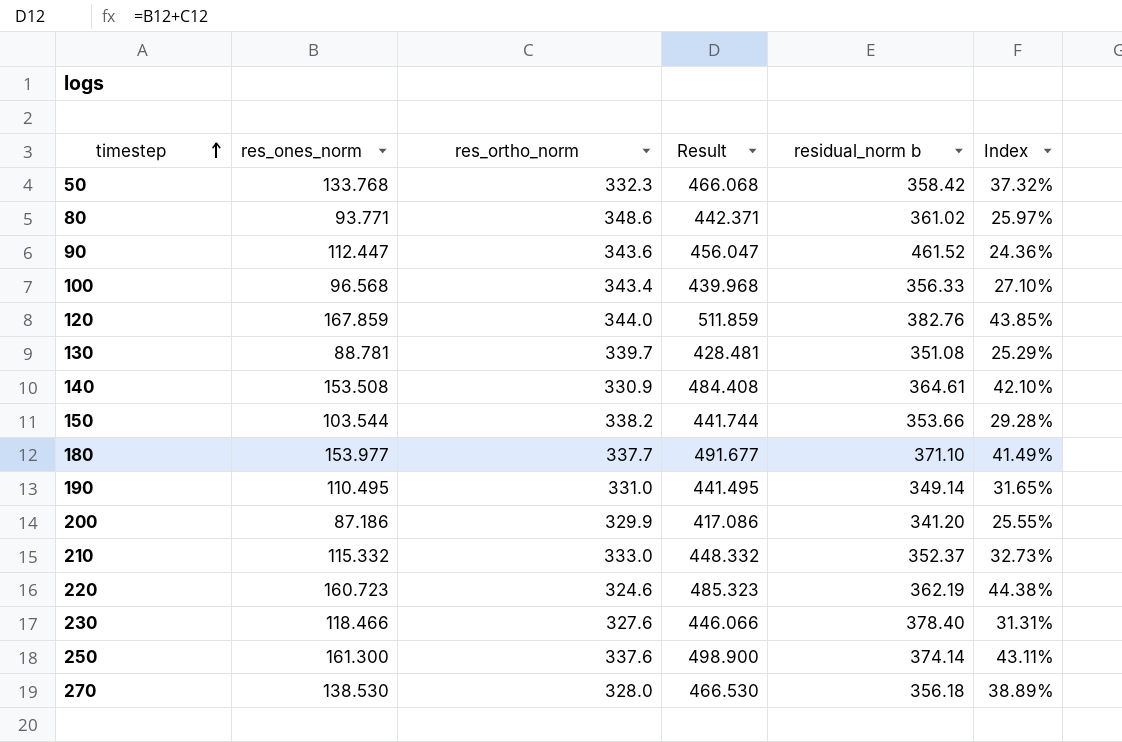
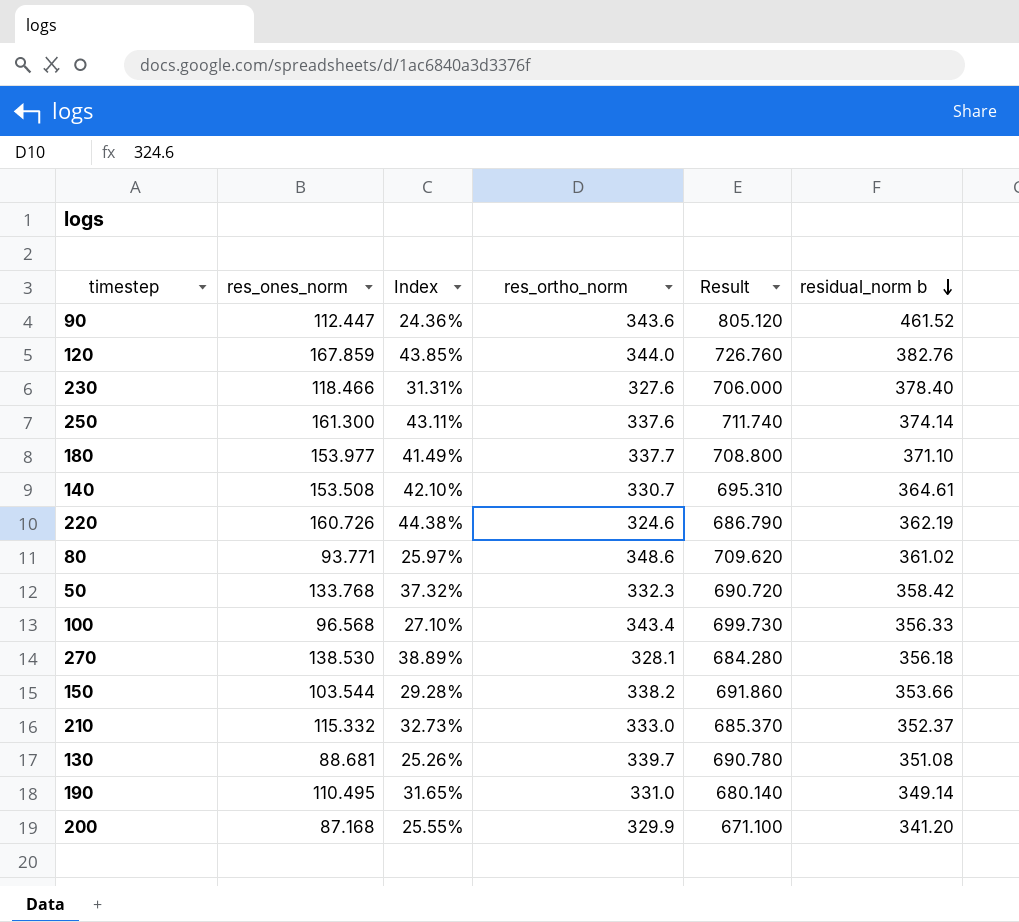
row order: timestep ascending -> residual_norm b descending
column Index | position: 6 -> 3
column Result | formula: [res_ones_norm] + [res_ortho_norm] -> [res_ortho_norm] + [residual_norm b]
140 | res_ortho_norm: 330.9 -> 330.7
220 | res_ones_norm: 160.723 -> 160.726
270 | res_ortho_norm: 328.0 -> 328.1
130 | res_ones_norm: 88.781 -> 88.681
130 | Index: 25.29% -> 25.26%
200 | res_ones_norm: 87.186 -> 87.168

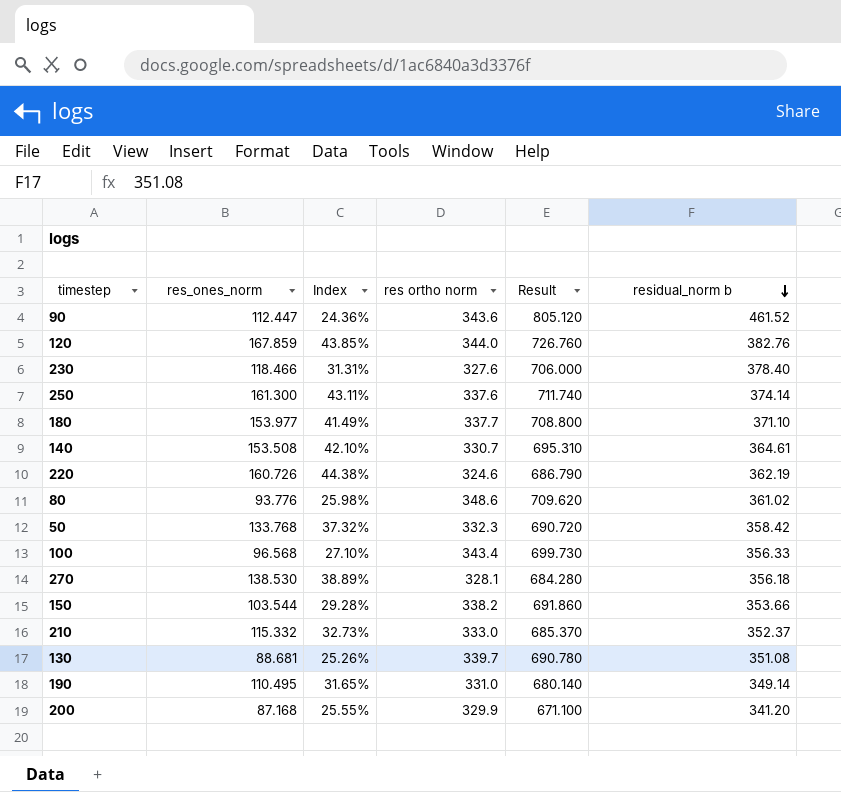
column name: res_ortho_norm -> res ortho norm
80 | res_ones_norm: 93.771 -> 93.776
80 | Index: 25.97% -> 25.98%

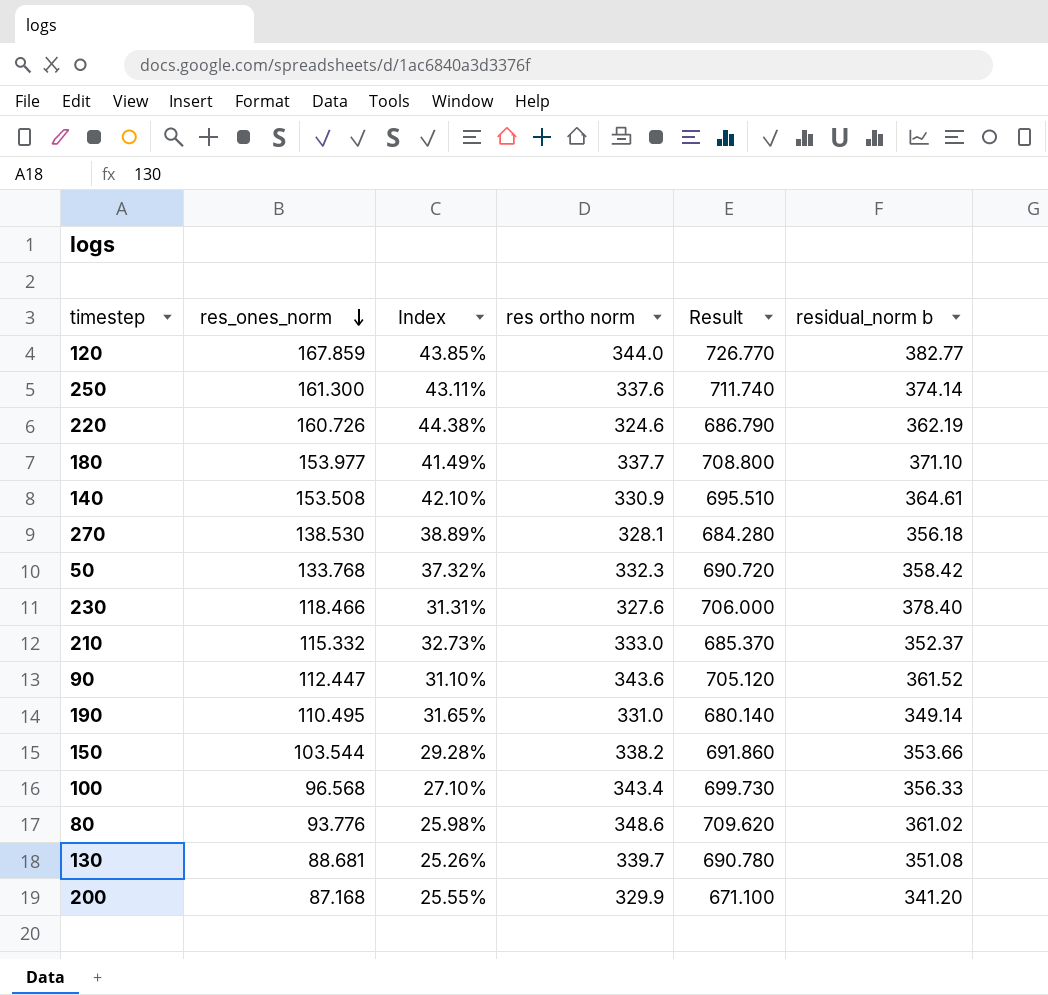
row order: residual_norm b descending -> res_ones_norm descending
120 | Result: 726.760 -> 726.770
120 | residual_norm b: 382.76 -> 382.77
140 | res ortho norm: 330.7 -> 330.9
140 | Result: 695.310 -> 695.510
90 | Index: 24.36% -> 31.10%
90 | Result: 805.120 -> 705.120
90 | residual_norm b: 461.52 -> 361.52

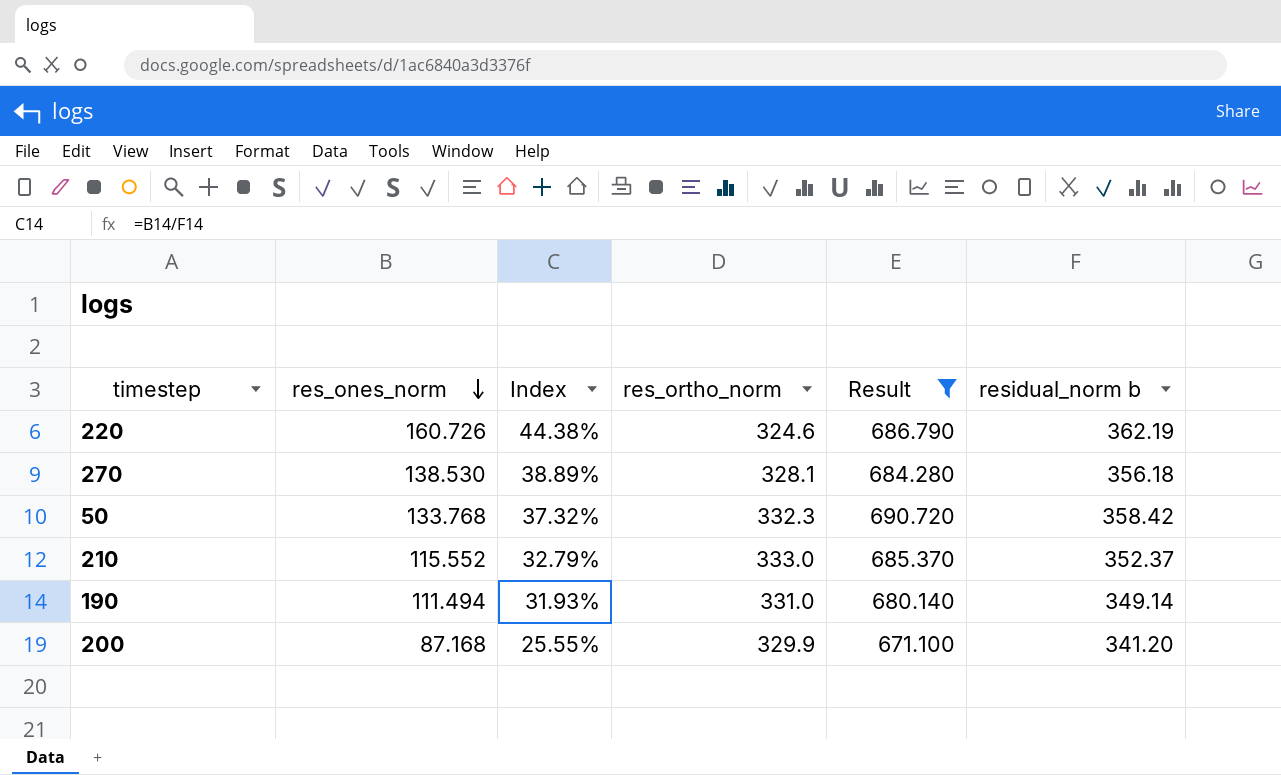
filter: none -> Result <= 690.720
column name: res ortho norm -> res_ortho_norm
210 | res_ones_norm: 115.332 -> 115.552
210 | Index: 32.73% -> 32.79%
190 | res_ones_norm: 110.495 -> 111.494
190 | Index: 31.65% -> 31.93%

